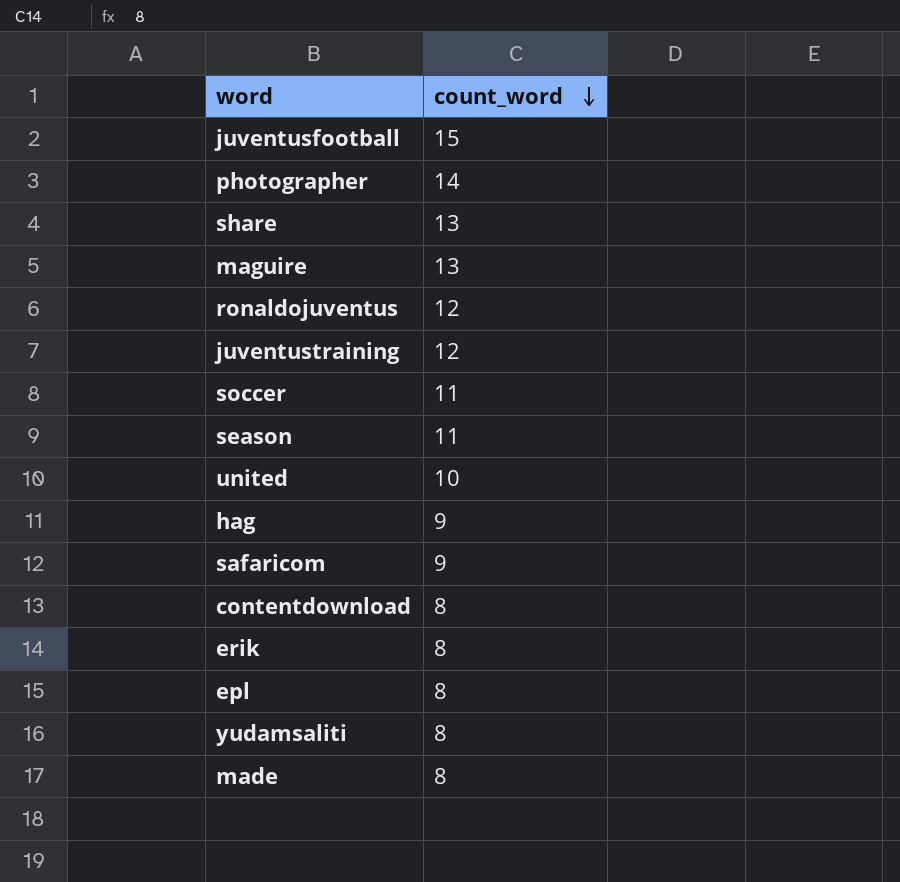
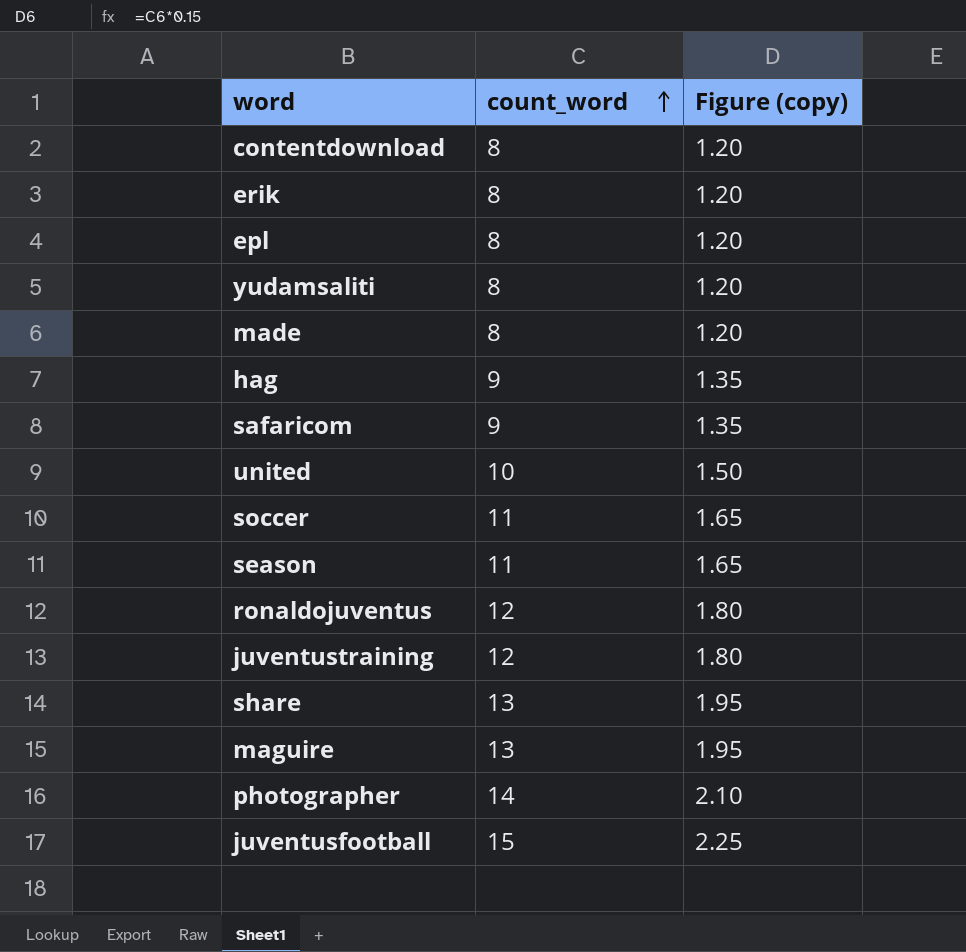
row order: count_word descending -> count_word ascending
column Figure (copy) | formula: none -> [count_word] * 0.15

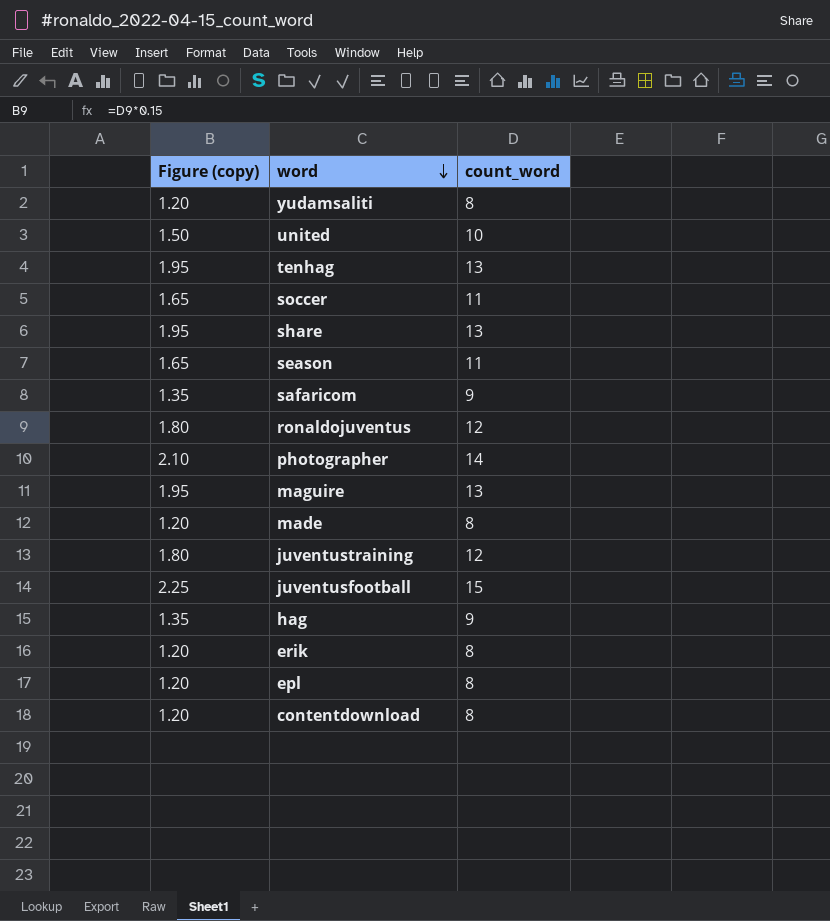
row order: count_word ascending -> word descending
column Figure (copy) | position: 3 -> 1
row tenhag: none -> 1.95 | 13

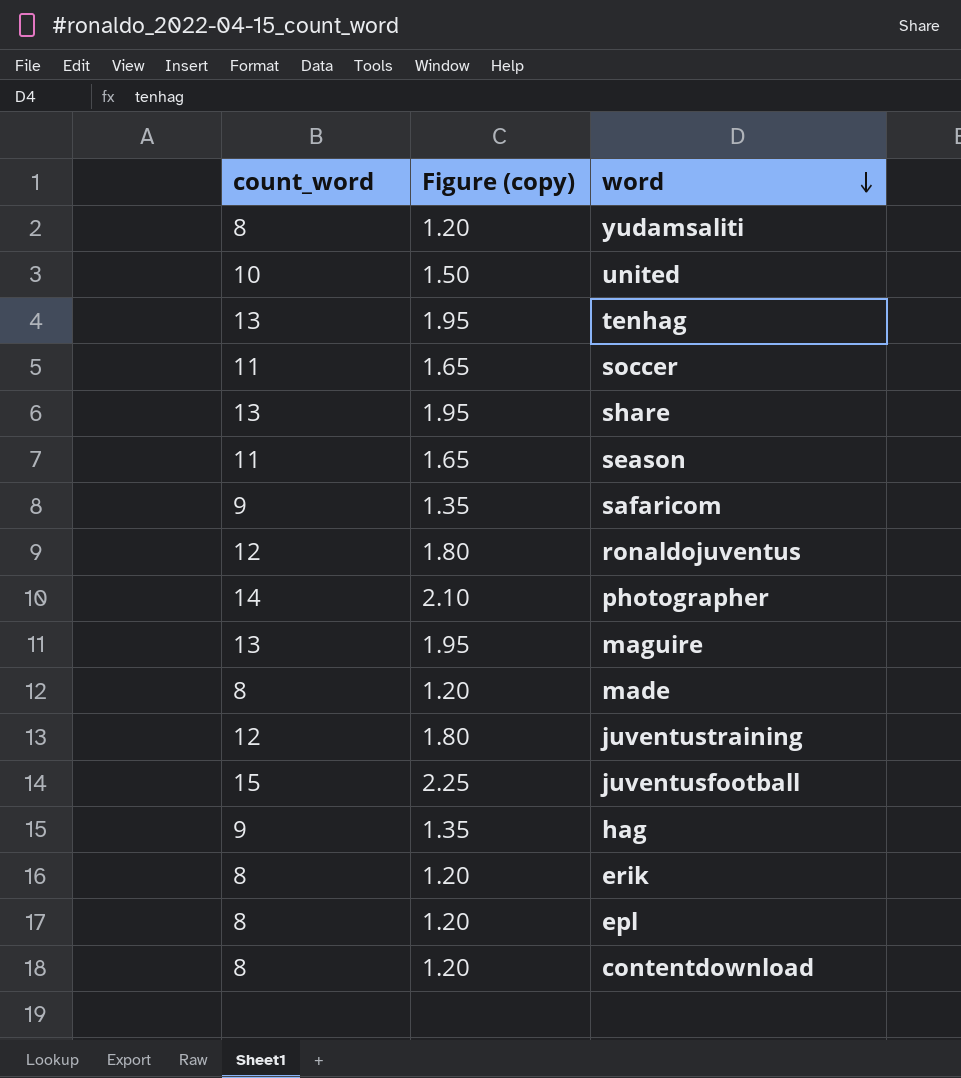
column count_word | position: 3 -> 1

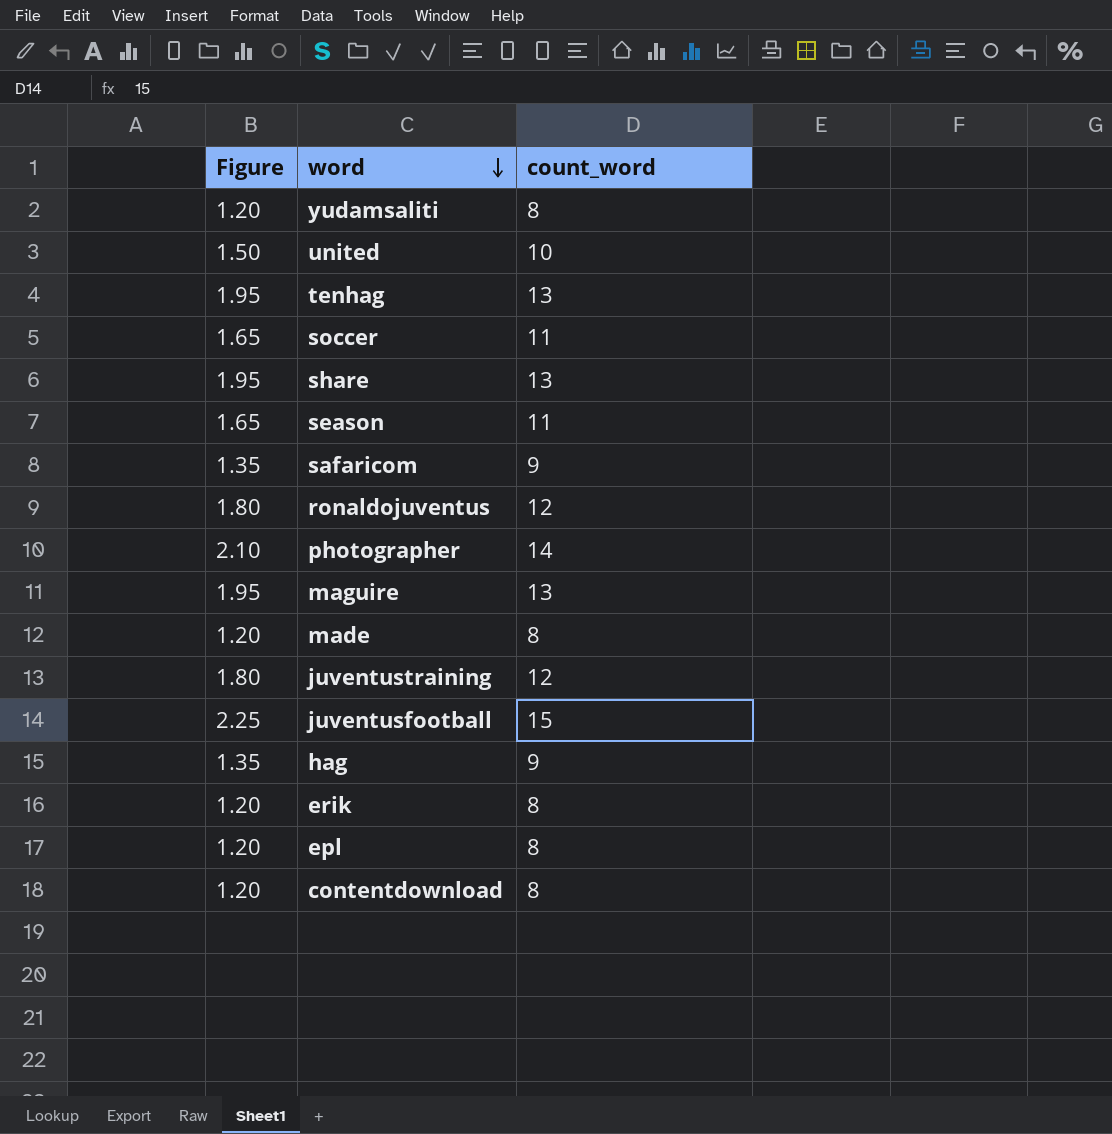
column name: Figure (copy) -> Figure
column count_word | position: 1 -> 3

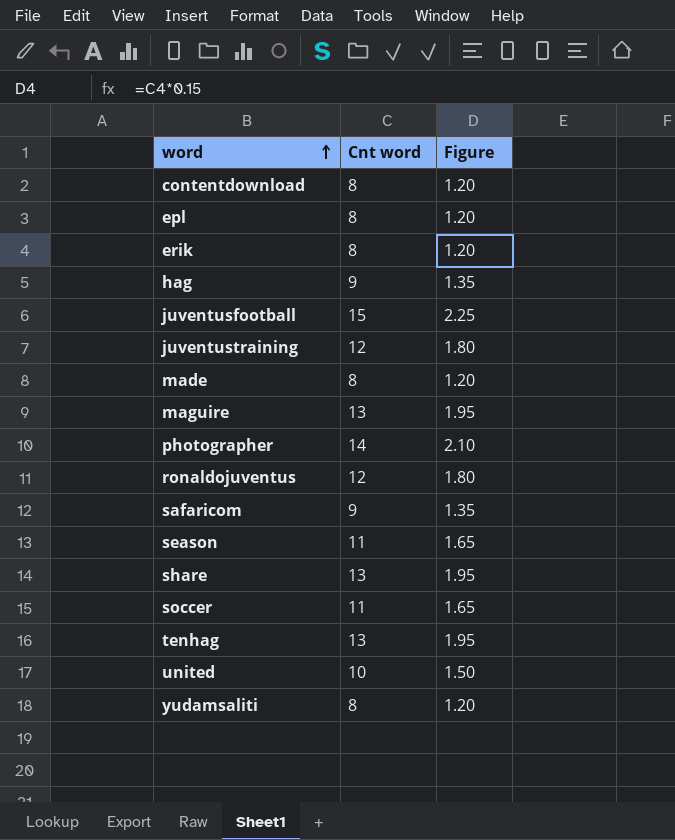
row order: word descending -> word ascending
column name: count_word -> Cnt word
column Figure | position: 1 -> 3

